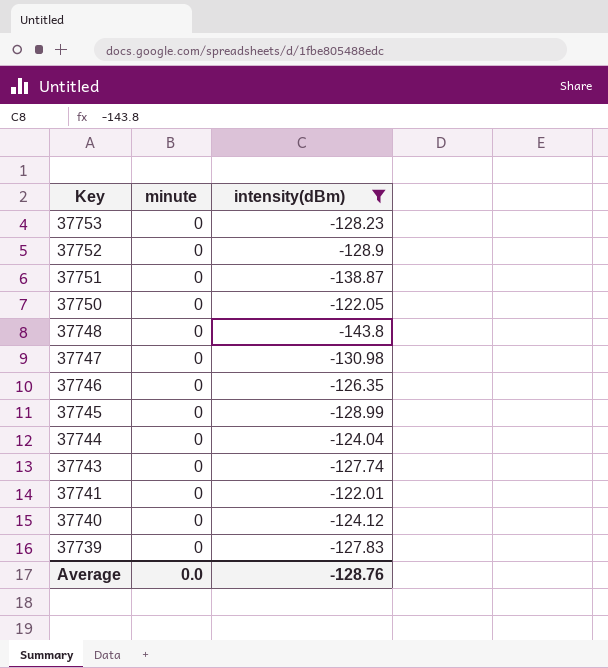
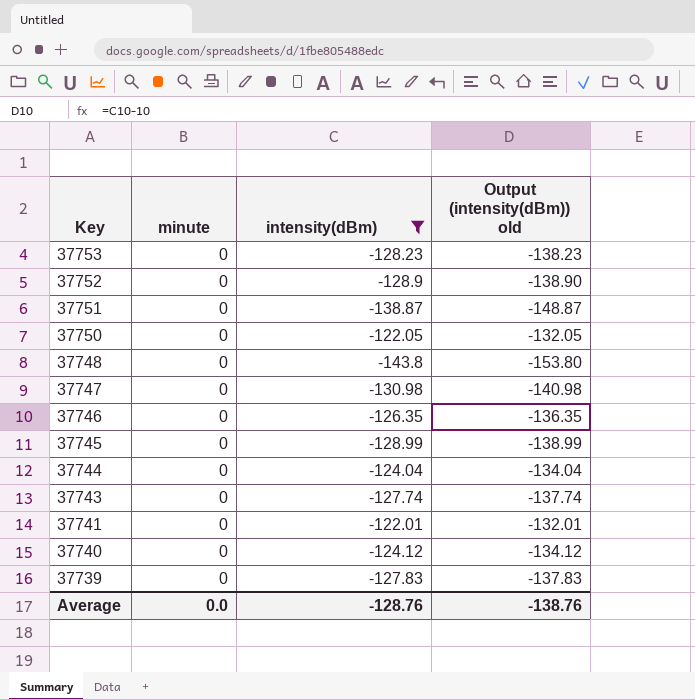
column Output (intensity(dBm)) old | formula: none -> [intensity(dBm)] - 10

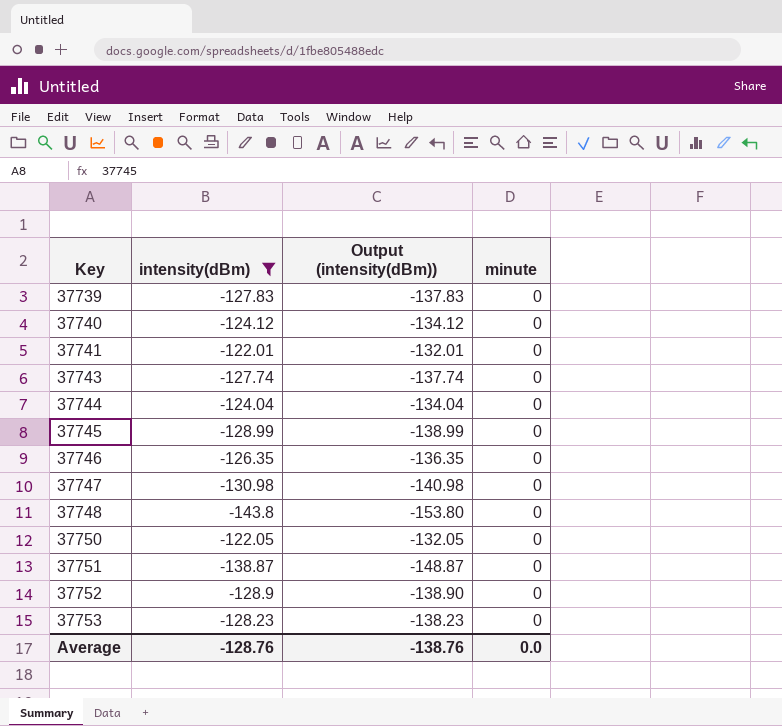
row order: Key descending -> Key ascending
column name: Output (intensity(dBm)) old -> Output (intensity(dBm))
column minute | position: 2 -> 4

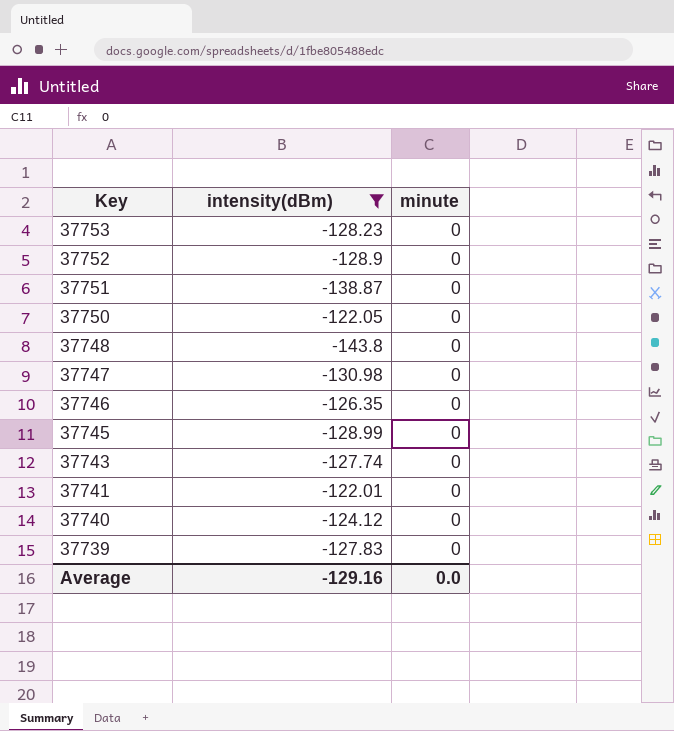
row order: Key ascending -> Key descending
column Output (intensity(dBm)) | formula: [intensity(dBm)] - 10 -> none
row 37744: -124.04 | -134.04 | 0 -> none
Average | intensity(dBm): -128.76 -> -129.16

